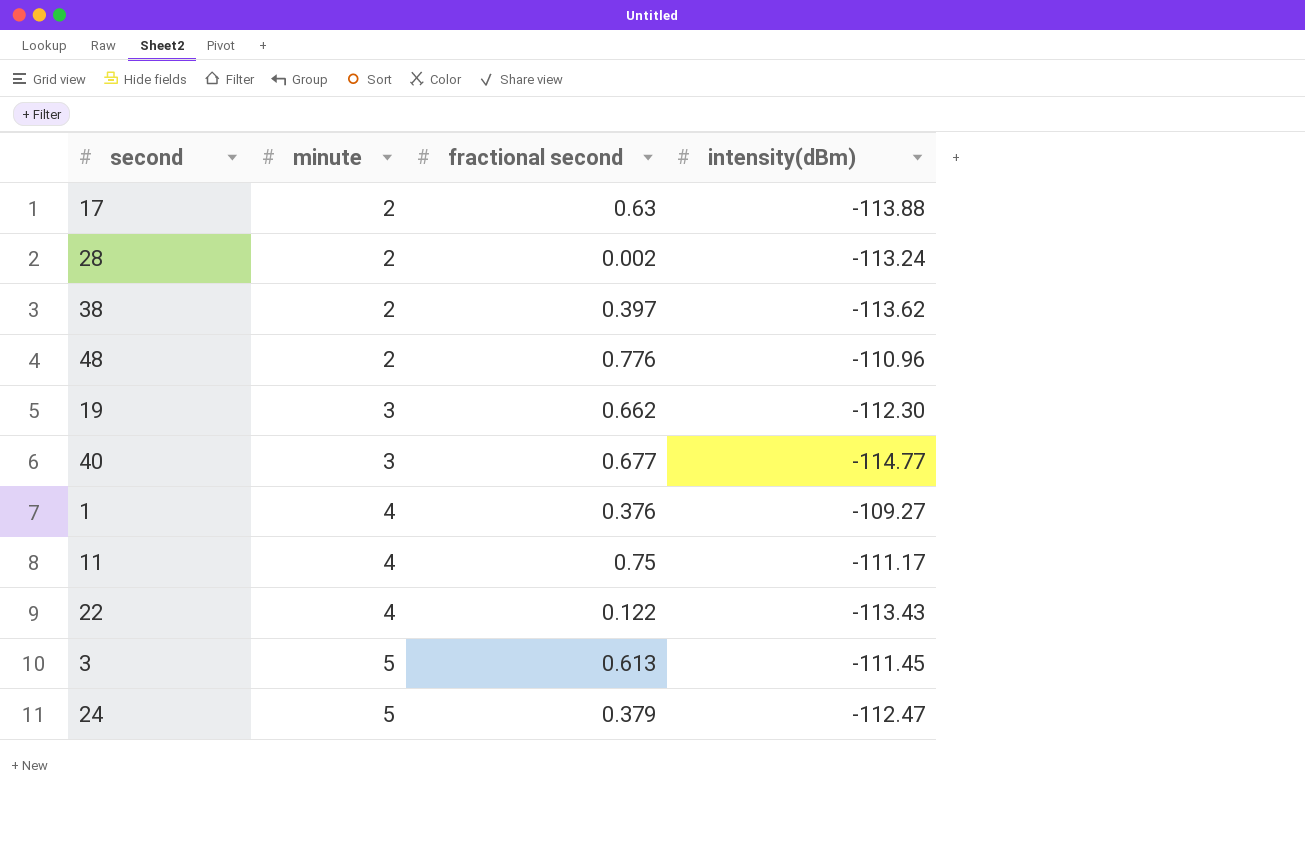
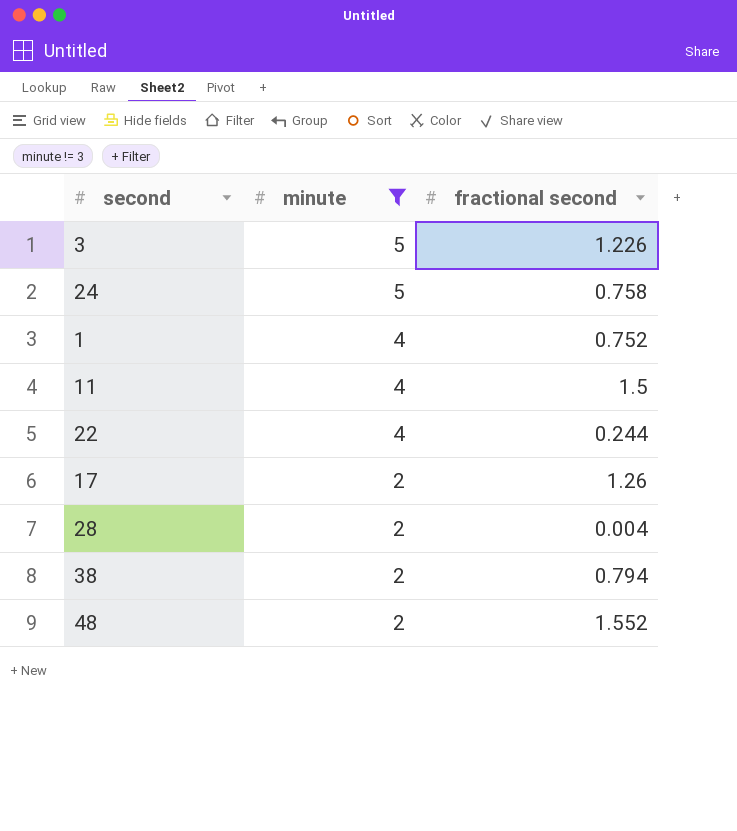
filter: none -> minute != 3
row order: minute ascending -> minute descending
column intensity(dBm) | position: 4 -> none
3 | fractional second: 0.613 -> 1.226
24 | fractional second: 0.379 -> 0.758
1 | fractional second: 0.376 -> 0.752
11 | fractional second: 0.75 -> 1.5
22 | fractional second: 0.122 -> 0.244
17 | fractional second: 0.63 -> 1.26
28 | fractional second: 0.002 -> 0.004
38 | fractional second: 0.397 -> 0.794
48 | fractional second: 0.776 -> 1.552

